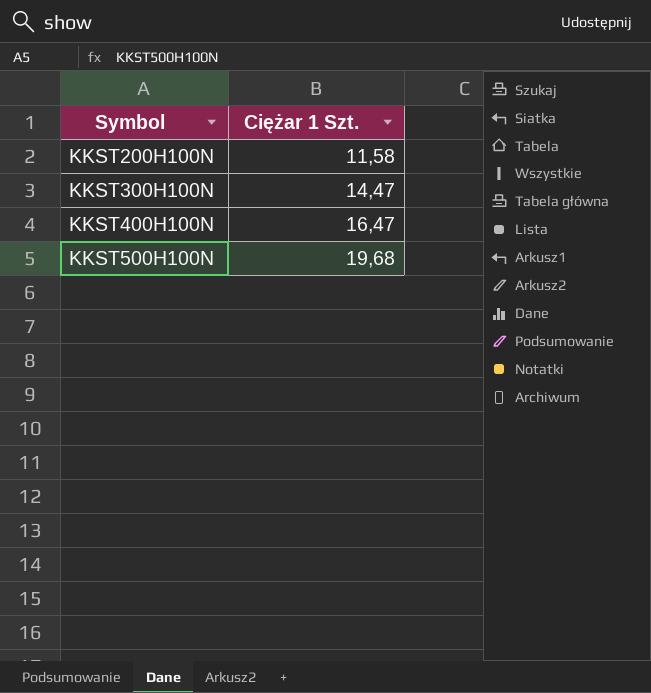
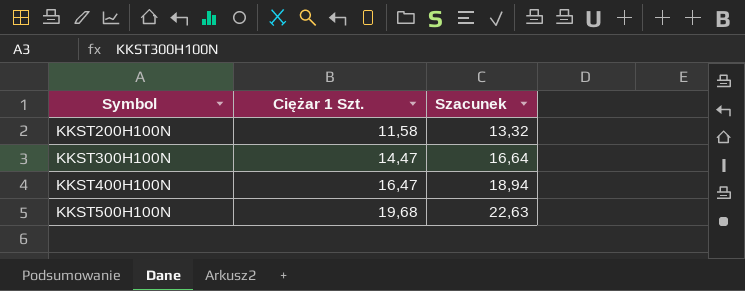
column Szacunek | formula: none -> [Ciężar 1 Szt.] * 1,15

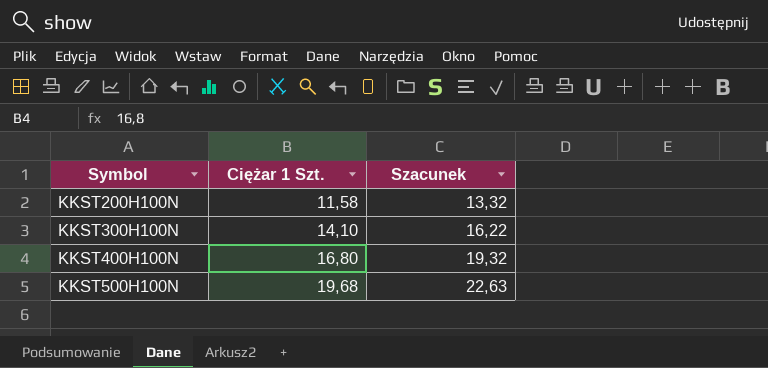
KKST300H100N | Ciężar 1 Szt.: 14,47 -> 14,10
KKST300H100N | Szacunek: 16,64 -> 16,22
KKST400H100N | Ciężar 1 Szt.: 16,47 -> 16,80
KKST400H100N | Szacunek: 18,94 -> 19,32

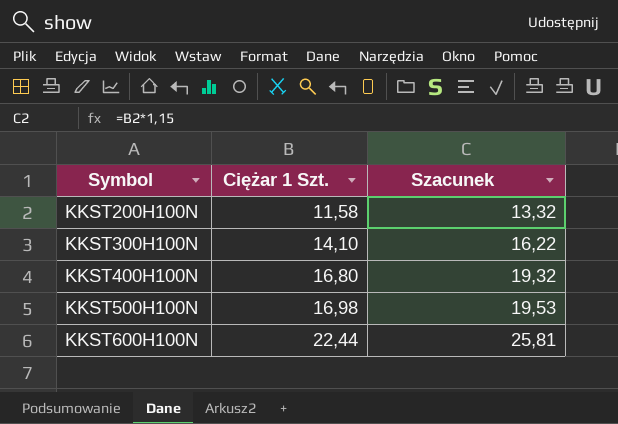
KKST500H100N | Ciężar 1 Szt.: 19,68 -> 16,98
KKST500H100N | Szacunek: 22,63 -> 19,53
row KKST600H100N: none -> 22,44 | 25,81

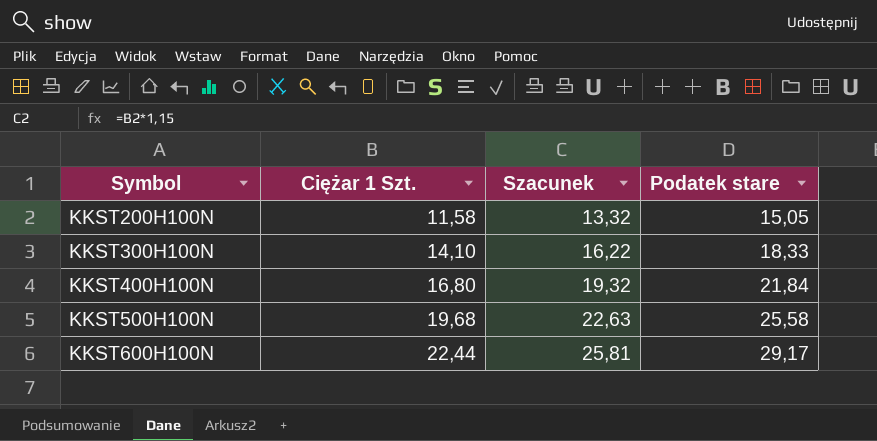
column Podatek stare | formula: none -> [Ciężar 1 Szt.] * 1,3
KKST500H100N | Ciężar 1 Szt.: 16,98 -> 19,68
KKST500H100N | Szacunek: 19,53 -> 22,63

